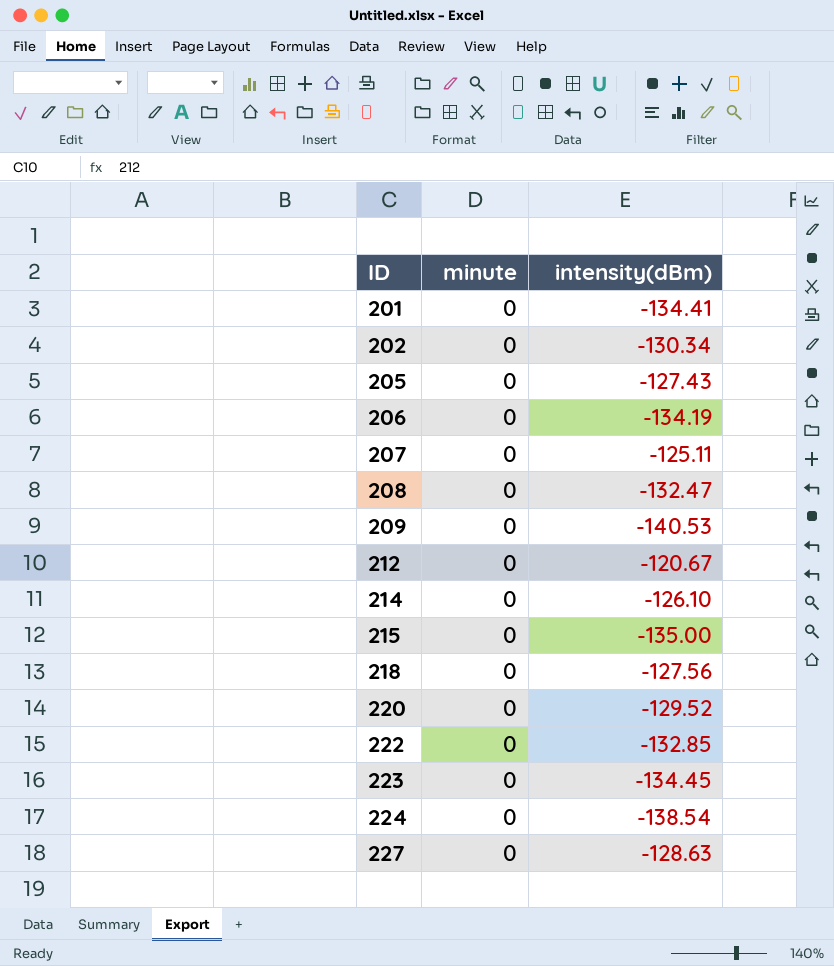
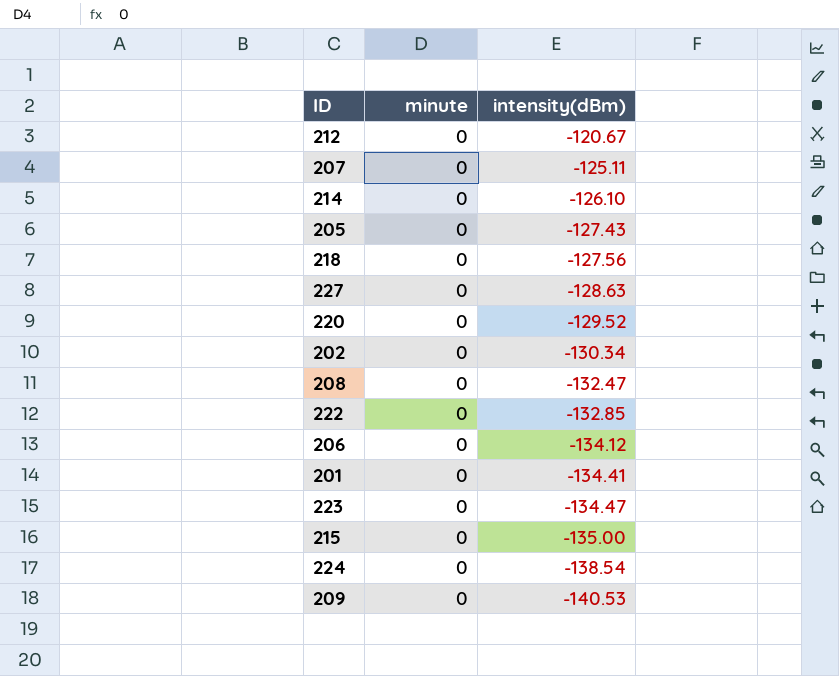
row order: ID ascending -> intensity(dBm) descending
206 | intensity(dBm): -134.19 -> -134.12
223 | intensity(dBm): -134.45 -> -134.47

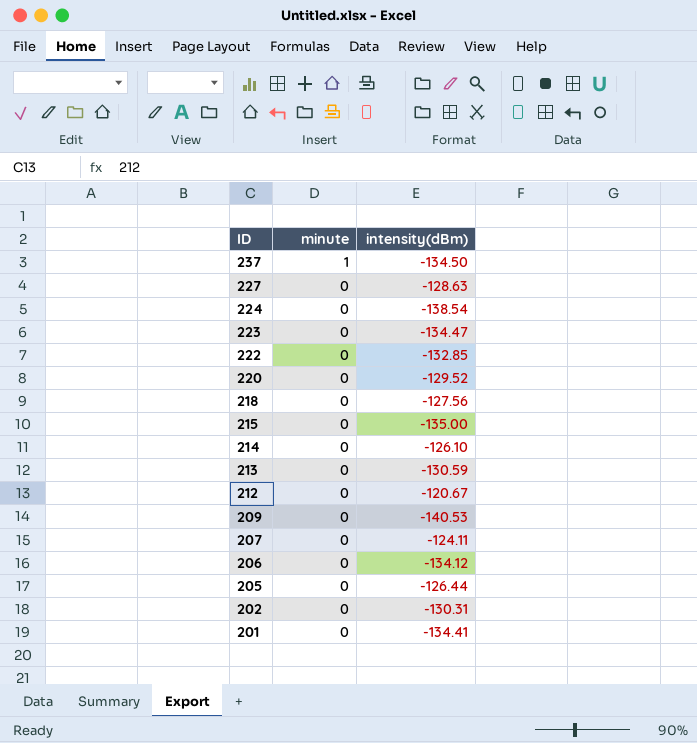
row order: intensity(dBm) descending -> ID descending
row 208: 0 | -132.47 -> none
row 237: none -> 1 | -134.50
row 213: none -> 0 | -130.59
207 | intensity(dBm): -125.11 -> -124.11
205 | intensity(dBm): -127.43 -> -126.44
202 | intensity(dBm): -130.34 -> -130.31

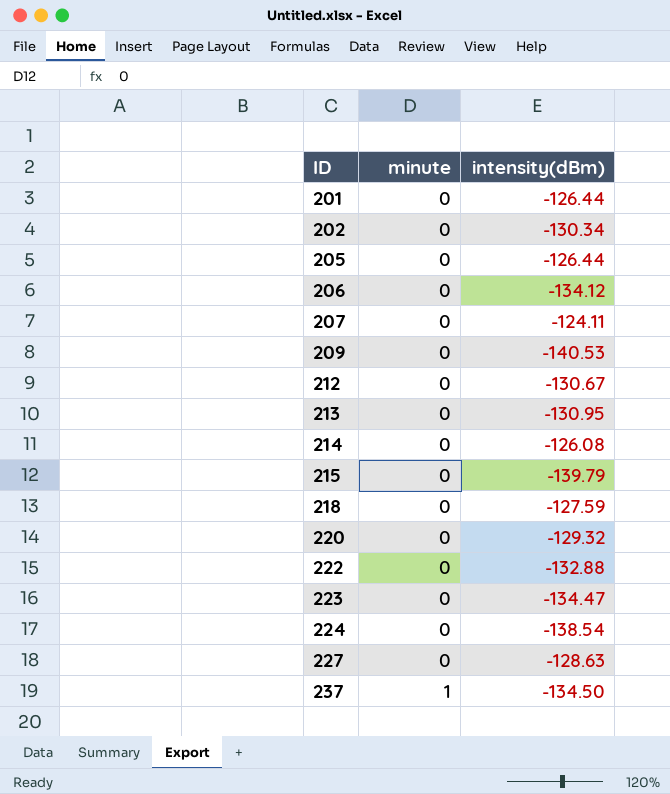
row order: ID descending -> ID ascending
201 | intensity(dBm): -134.41 -> -126.44
202 | intensity(dBm): -130.31 -> -130.34
212 | intensity(dBm): -120.67 -> -130.67
213 | intensity(dBm): -130.59 -> -130.95
214 | intensity(dBm): -126.10 -> -126.08
215 | intensity(dBm): -135.00 -> -139.79
218 | intensity(dBm): -127.56 -> -127.59
220 | intensity(dBm): -129.52 -> -129.32
222 | intensity(dBm): -132.85 -> -132.88

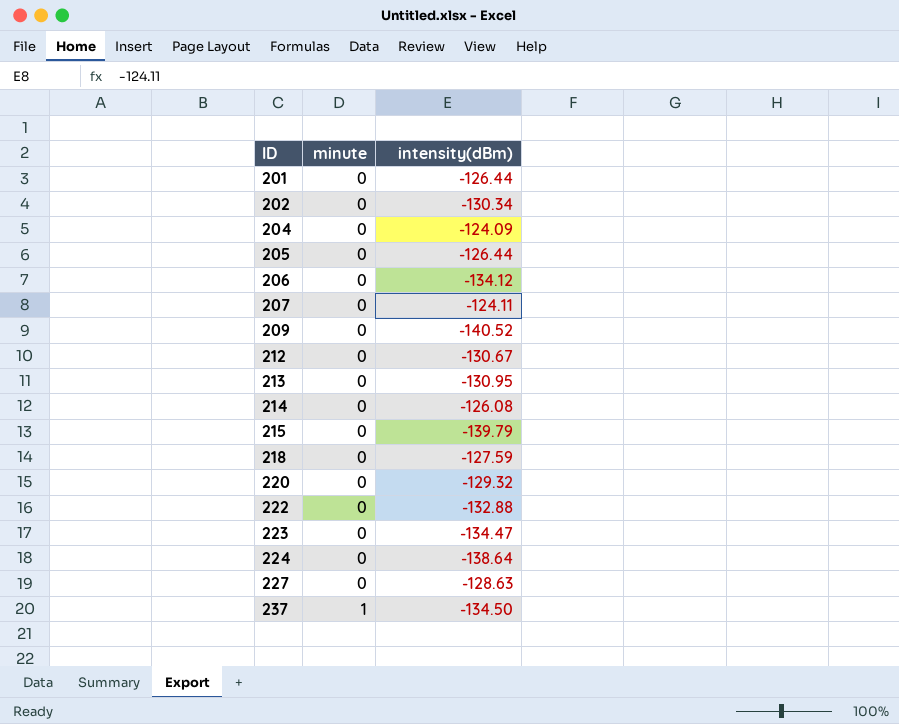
row 204: none -> 0 | -124.09
209 | intensity(dBm): -140.53 -> -140.52
224 | intensity(dBm): -138.54 -> -138.64

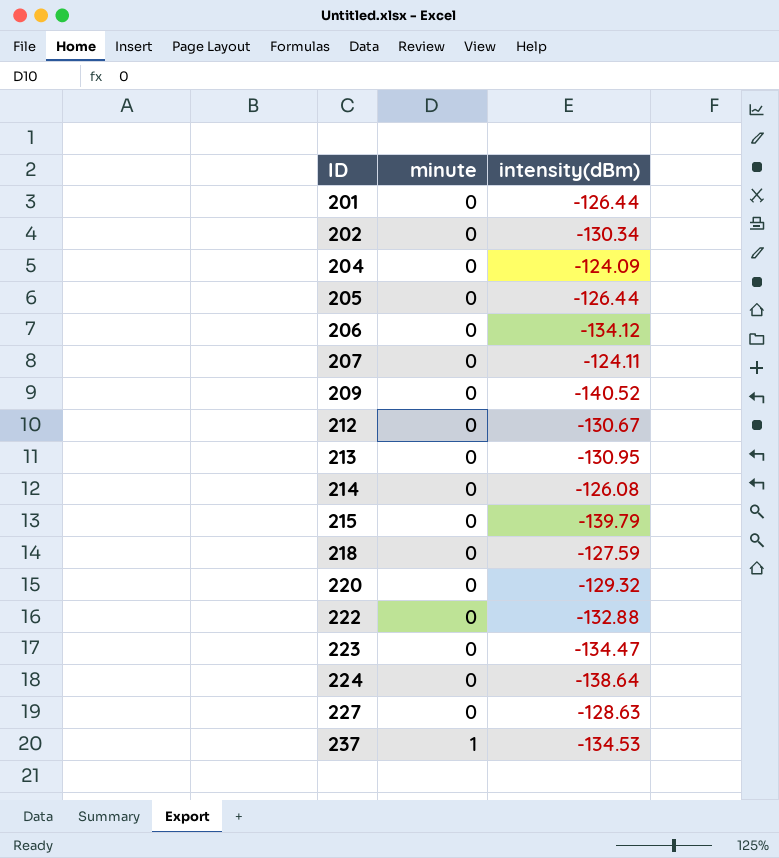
237 | intensity(dBm): -134.50 -> -134.53

